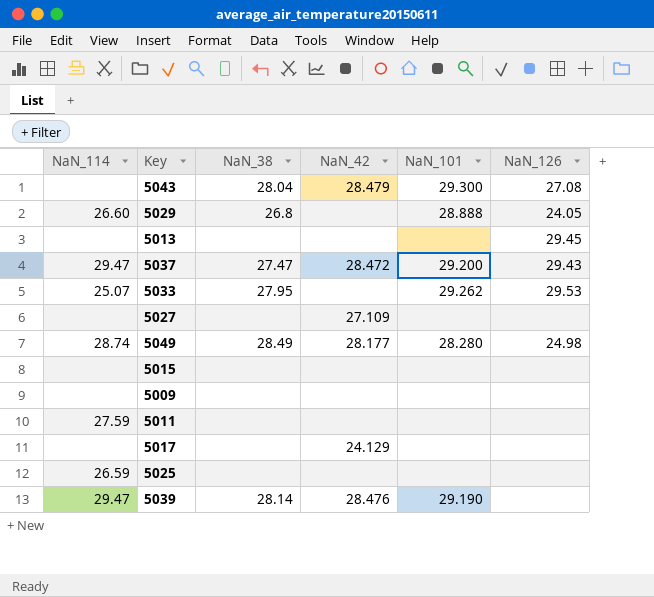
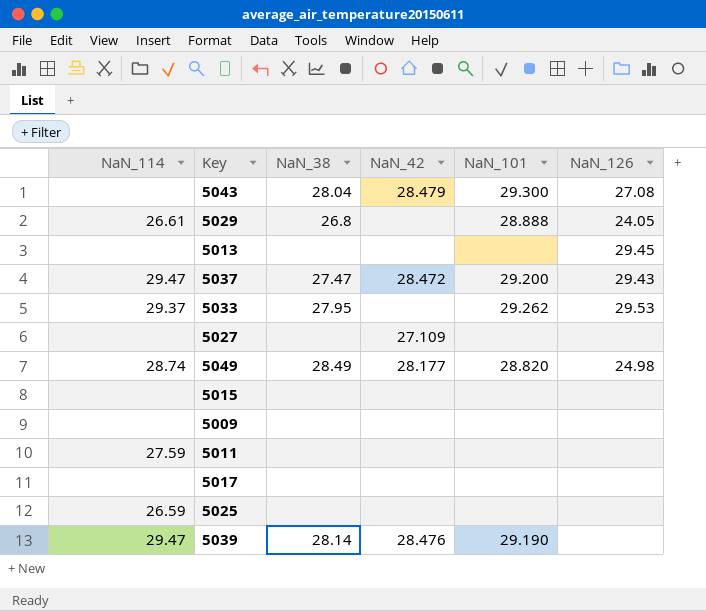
5029 | NaN_114: 26.60 -> 26.61
5033 | NaN_114: 25.07 -> 29.37
5049 | NaN_101: 28.280 -> 28.820
5017 | NaN_42: 24.129 -> none

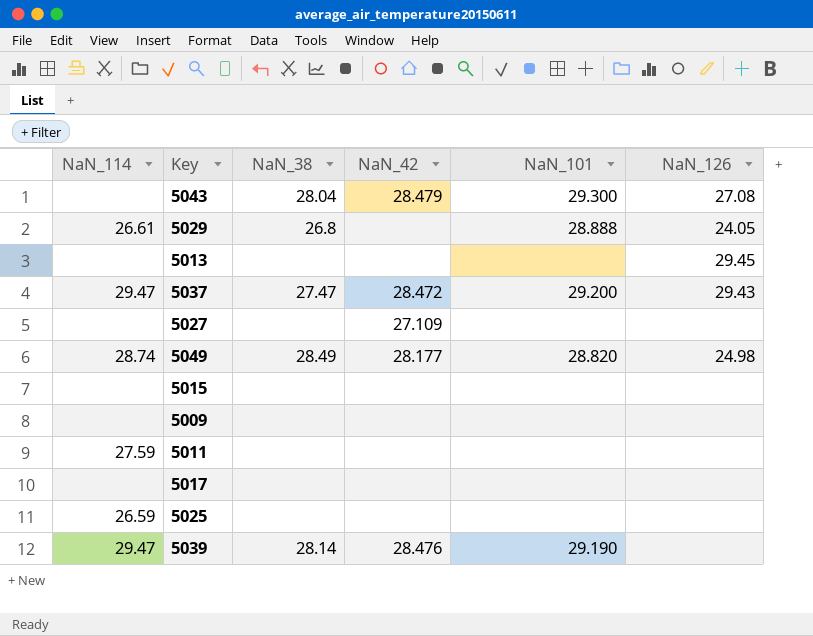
row 5033: 29.37 | 27.95 | none | 29.262 | 29.53 -> none

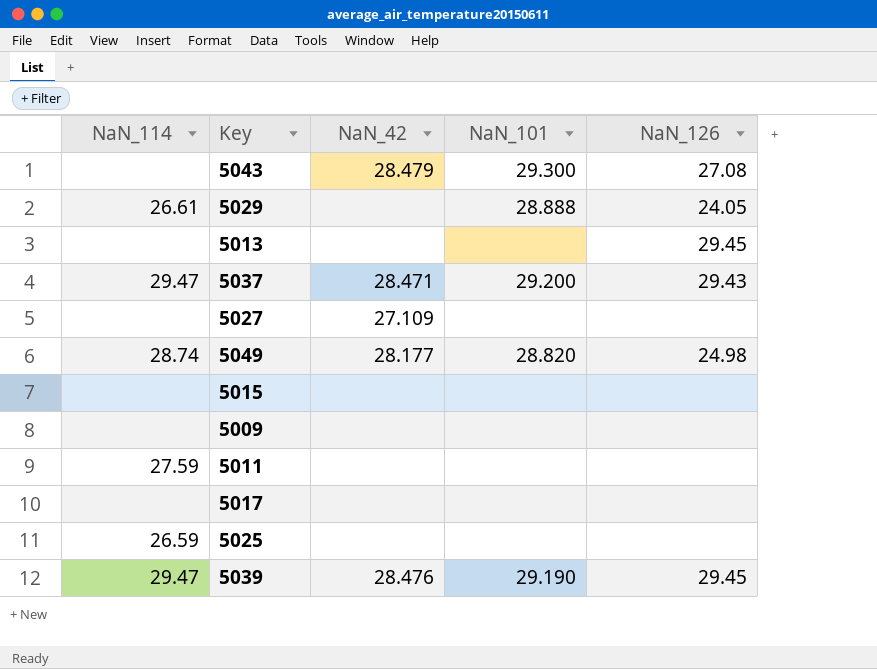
column NaN_38 | position: 3 -> none
5037 | NaN_42: 28.472 -> 28.471
5039 | NaN_126: none -> 29.45

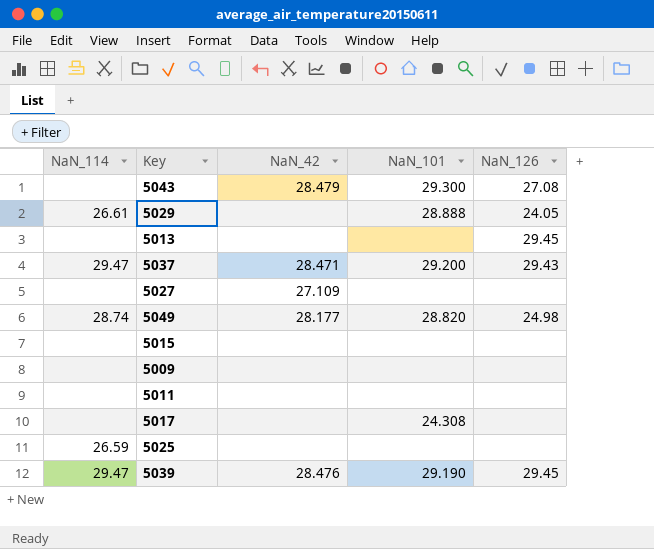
5011 | NaN_114: 27.59 -> none
5017 | NaN_101: none -> 24.308

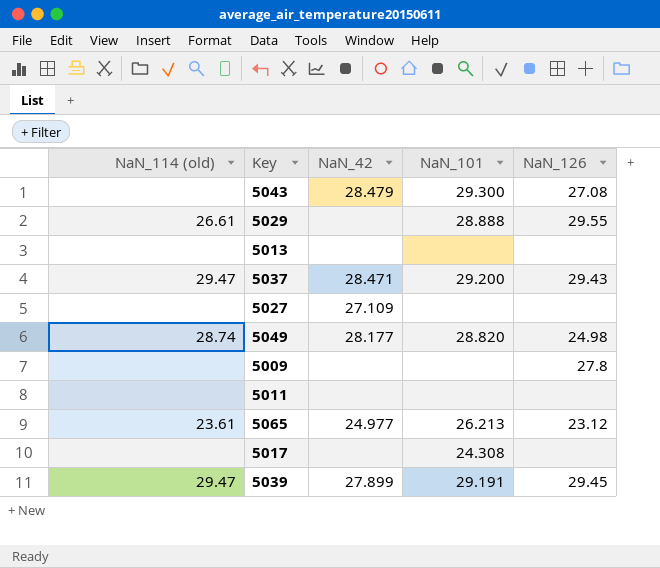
column name: NaN_114 -> NaN_114 (old)
row 5015: none | none | none | none -> none
row 5025: 26.59 | none | none | none -> none
5029 | NaN_126: 24.05 -> 29.55
5013 | NaN_126: 29.45 -> none
5009 | NaN_126: none -> 27.8
row 5065: none -> 23.61 | 24.977 | 26.213 | 23.12
5039 | NaN_42: 28.476 -> 27.899
5039 | NaN_101: 29.190 -> 29.191

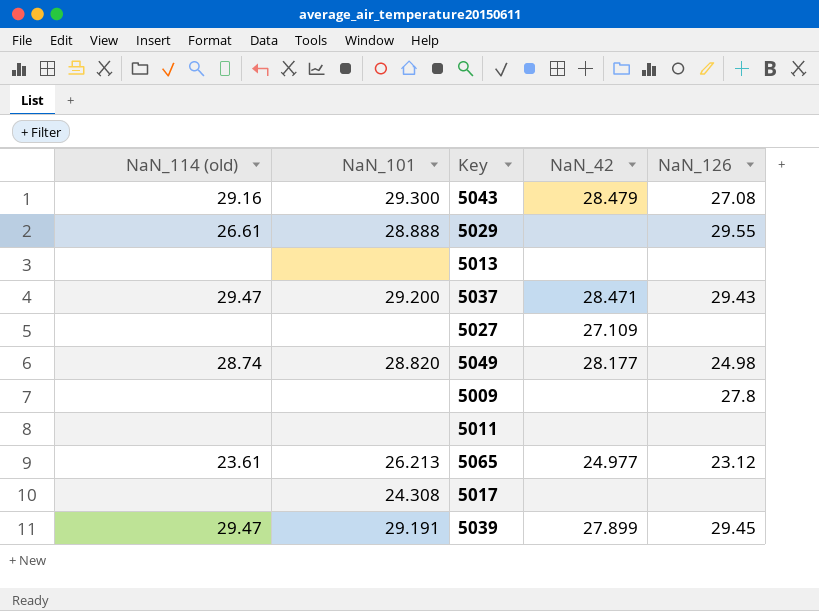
column NaN_101 | position: 4 -> 2
5043 | NaN_114 (old): none -> 29.16

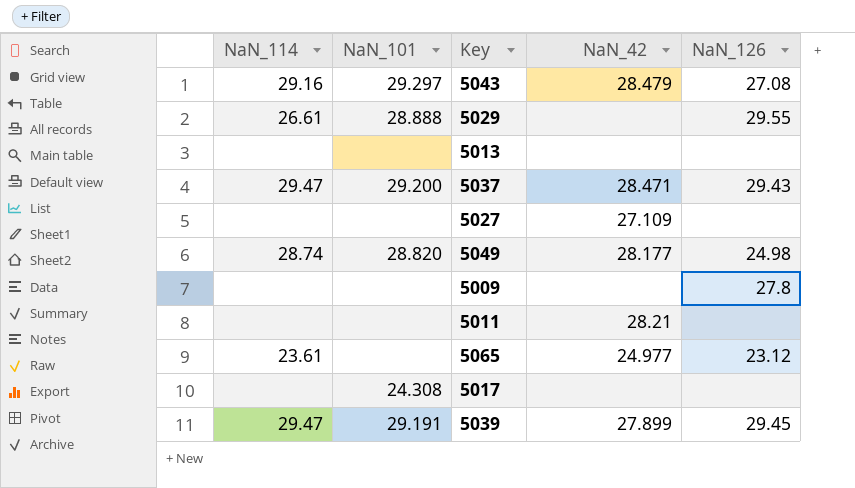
column name: NaN_114 (old) -> NaN_114
5043 | NaN_101: 29.300 -> 29.297
5011 | NaN_42: none -> 28.21
5065 | NaN_101: 26.213 -> none

